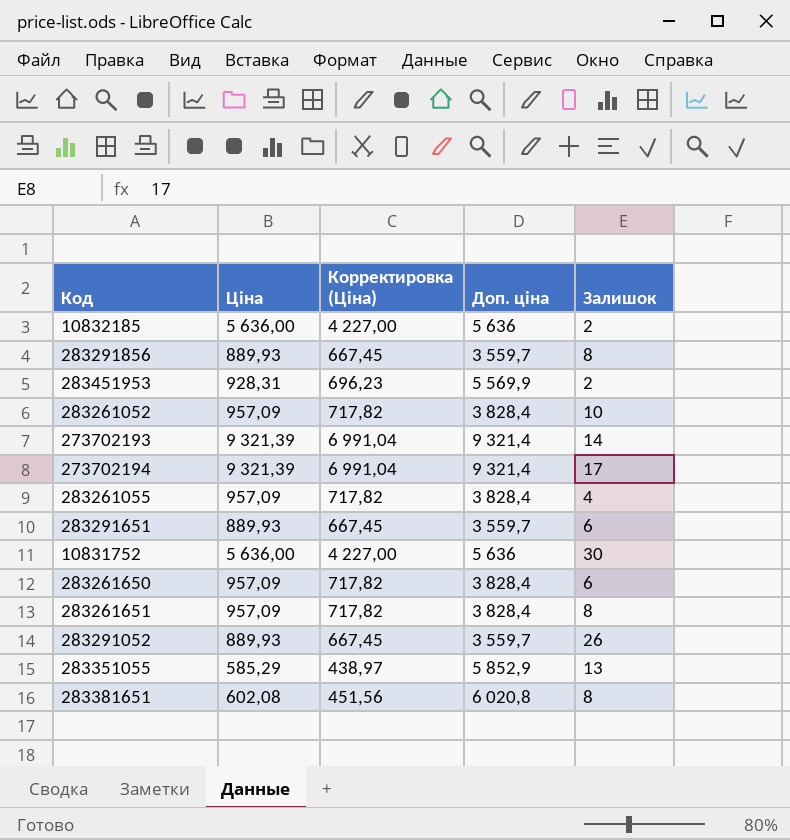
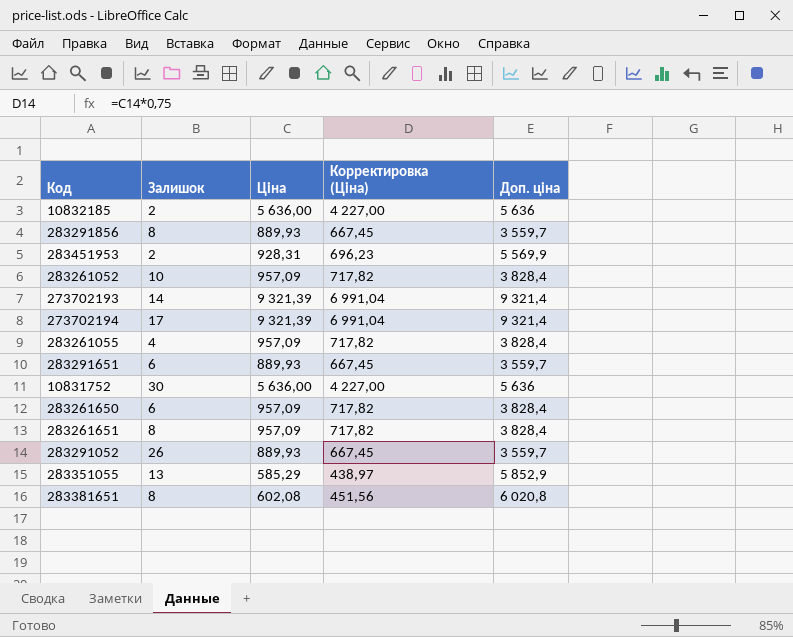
column Залишок | position: 5 -> 2

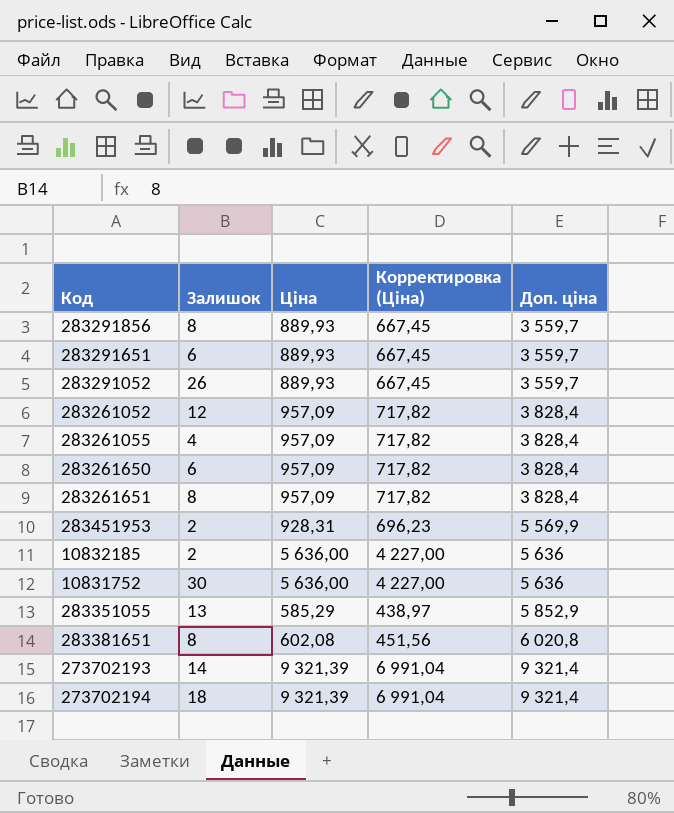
row order: none -> Доп. ціна ascending
283261052 | Залишок: 10 -> 12
273702194 | Залишок: 17 -> 18

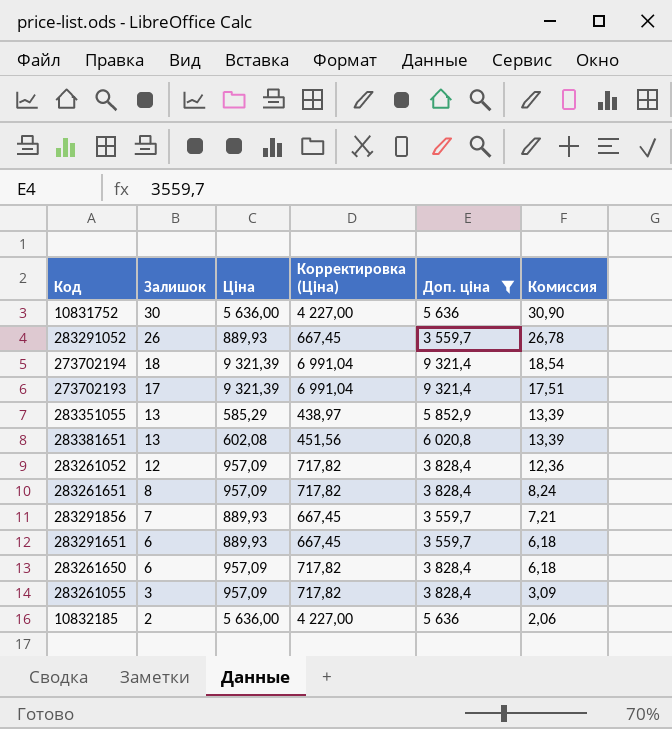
filter: none -> Доп. ціна != 5 569,9
row order: Доп. ціна ascending -> Залишок descending
column Комиссия | formula: none -> [Залишок] * 1,03
273702193 | Залишок: 14 -> 17
283381651 | Залишок: 8 -> 13
283291856 | Залишок: 8 -> 7
283261055 | Залишок: 4 -> 3

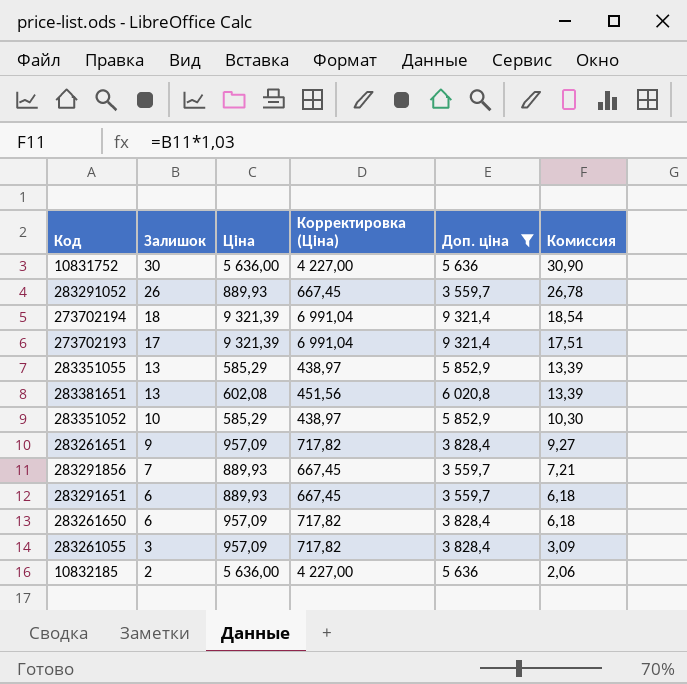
row 283261052: 12 | 957,09 | 717,82 | 3 828,4 | 12,36 -> none
row 283351052: none -> 10 | 585,29 | 438,97 | 5 852,9 | 10,30
283261651 | Залишок: 8 -> 9
283261651 | Комиссия: 8,24 -> 9,27

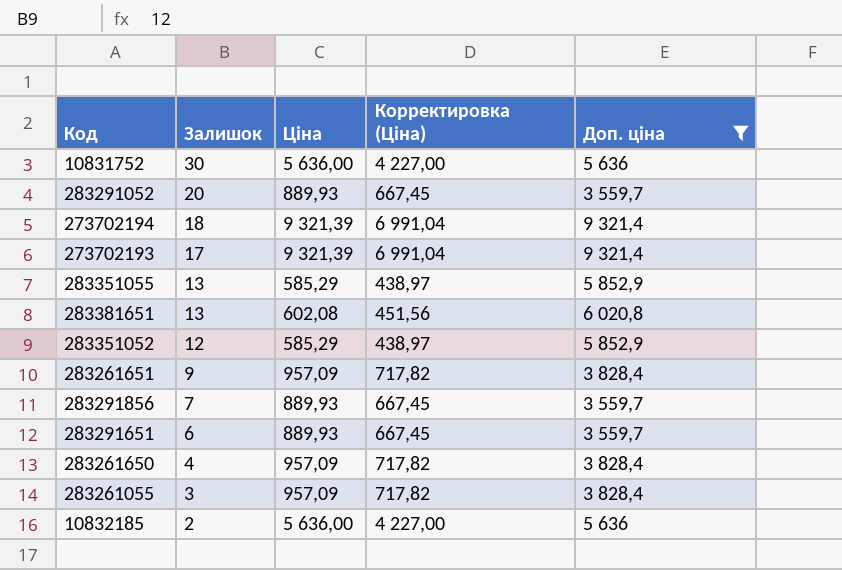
column Комиссия | formula: [Залишок] * 1,03 -> none
283291052 | Залишок: 26 -> 20
283351052 | Залишок: 10 -> 12
283261650 | Залишок: 6 -> 4

